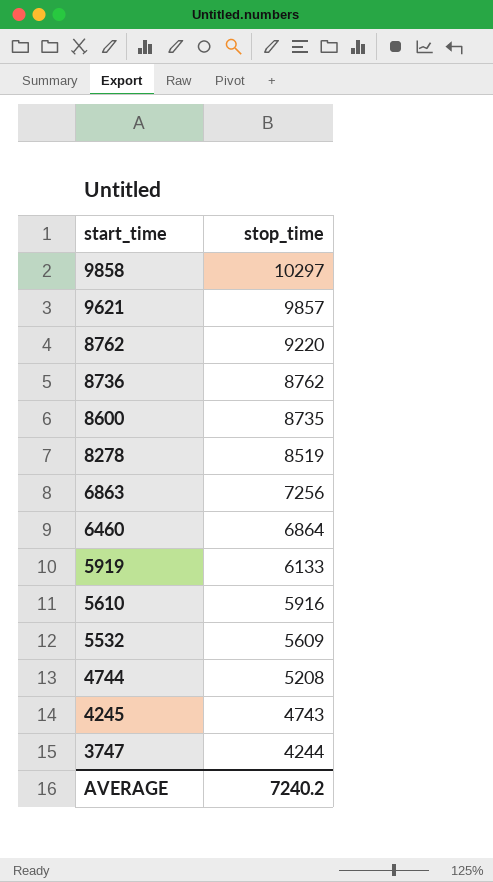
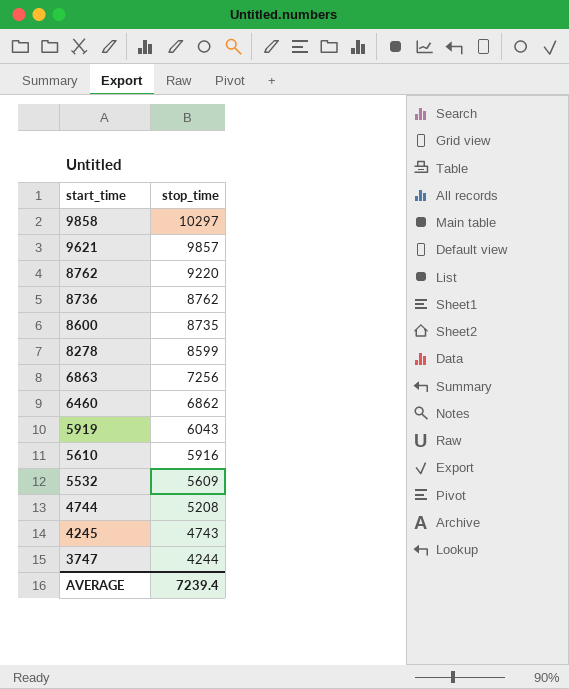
8278 | stop_time: 8519 -> 8599
6460 | stop_time: 6864 -> 6862
5919 | stop_time: 6133 -> 6043
AVERAGE | stop_time: 7240.2 -> 7239.4

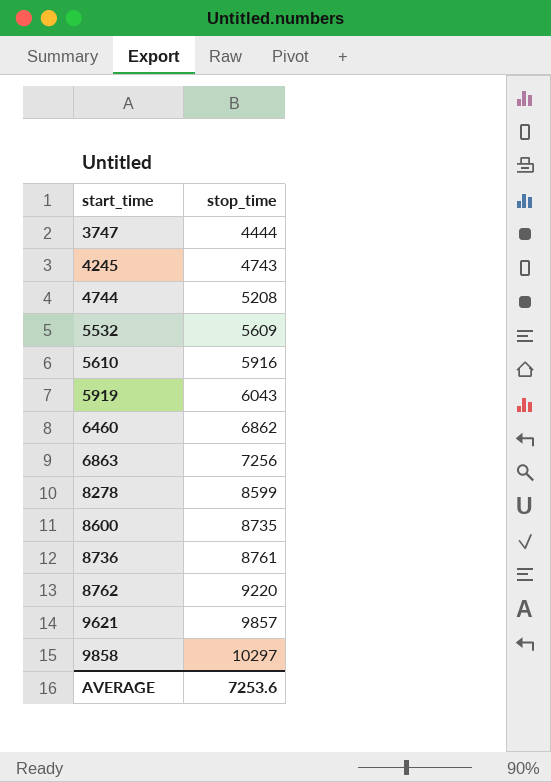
row order: start_time descending -> start_time ascending
3747 | stop_time: 4244 -> 4444
8736 | stop_time: 8762 -> 8761
AVERAGE | stop_time: 7239.4 -> 7253.6

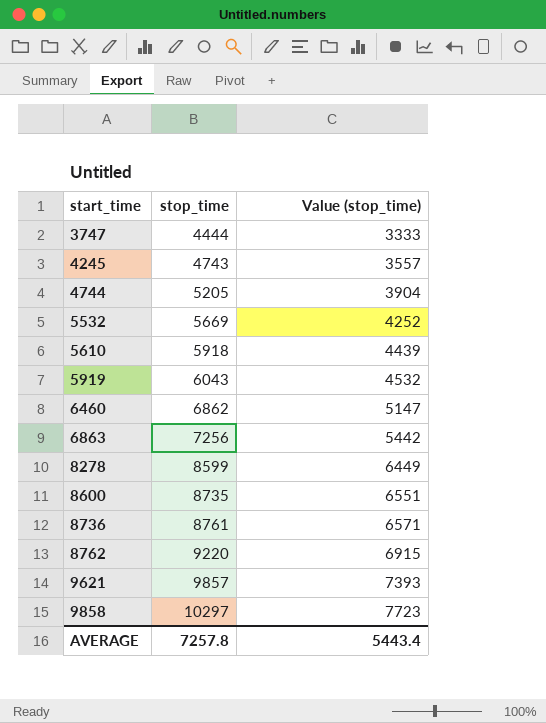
column Value (stop_time) | formula: none -> [stop_time] * 0.75
4744 | stop_time: 5208 -> 5205
5532 | stop_time: 5609 -> 5669
5610 | stop_time: 5916 -> 5918
AVERAGE | stop_time: 7253.6 -> 7257.8

